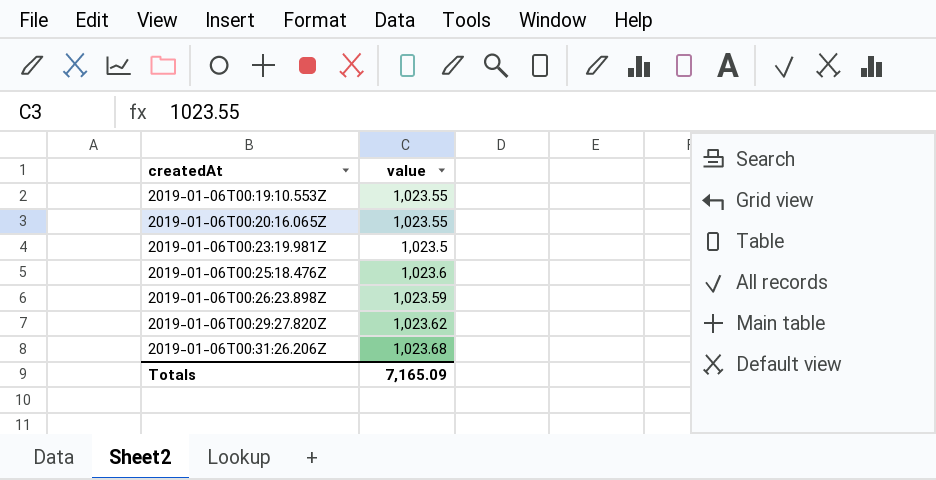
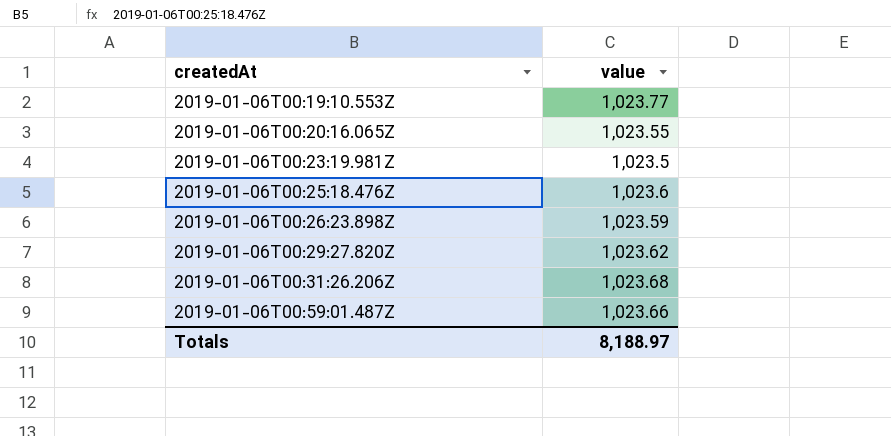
2019-01-06T00:19:10.553Z | value: 1,023.55 -> 1,023.77
row 2019-01-06T00:59:01.487Z: none -> 1,023.66
Totals | value: 7,165.09 -> 8,188.97

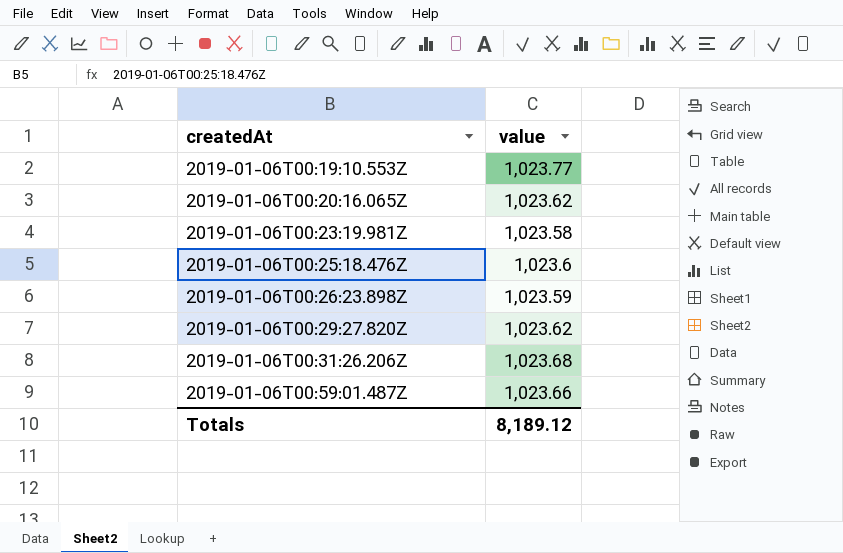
2019-01-06T00:20:16.065Z | value: 1,023.55 -> 1,023.62
2019-01-06T00:23:19.981Z | value: 1,023.5 -> 1,023.58
Totals | value: 8,188.97 -> 8,189.12

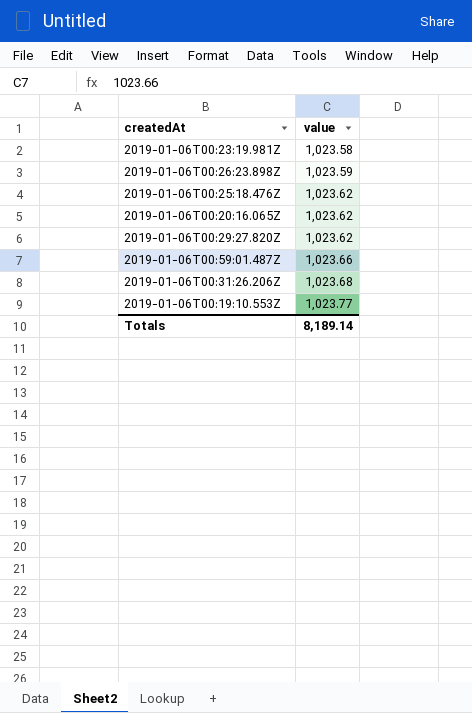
row order: createdAt ascending -> value ascending
2019-01-06T00:25:18.476Z | value: 1,023.6 -> 1,023.62
Totals | value: 8,189.12 -> 8,189.14

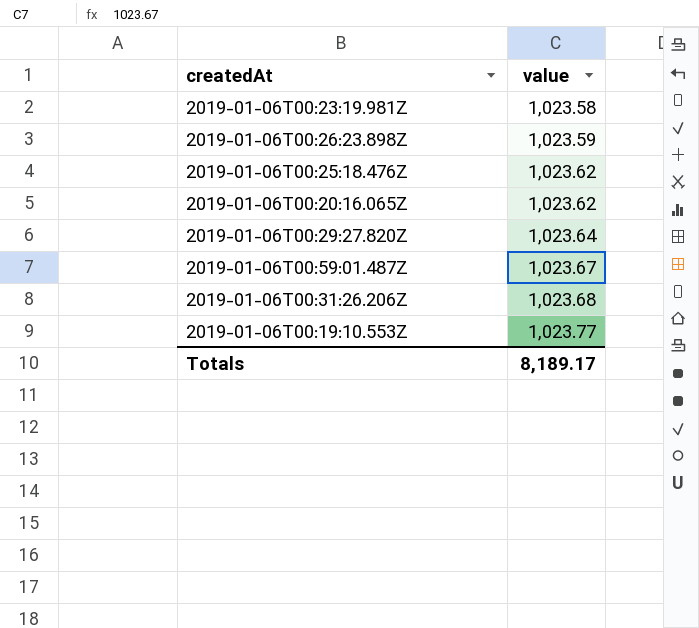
2019-01-06T00:29:27.820Z | value: 1,023.62 -> 1,023.64
2019-01-06T00:59:01.487Z | value: 1,023.66 -> 1,023.67
Totals | value: 8,189.14 -> 8,189.17

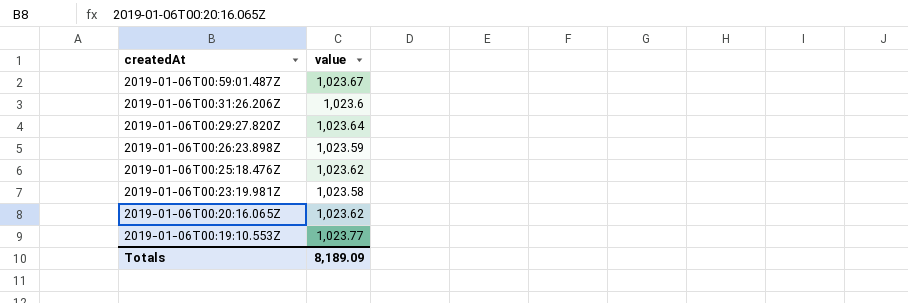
row order: value ascending -> createdAt descending
2019-01-06T00:31:26.206Z | value: 1,023.68 -> 1,023.6
Totals | value: 8,189.17 -> 8,189.09

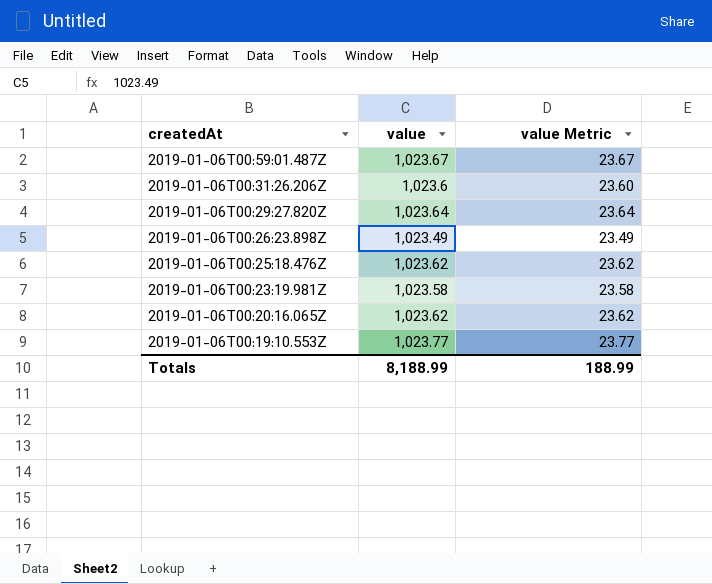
column value Metric | formula: none -> [value] - 1000
2019-01-06T00:26:23.898Z | value: 1,023.59 -> 1,023.49
Totals | value: 8,189.09 -> 8,188.99

